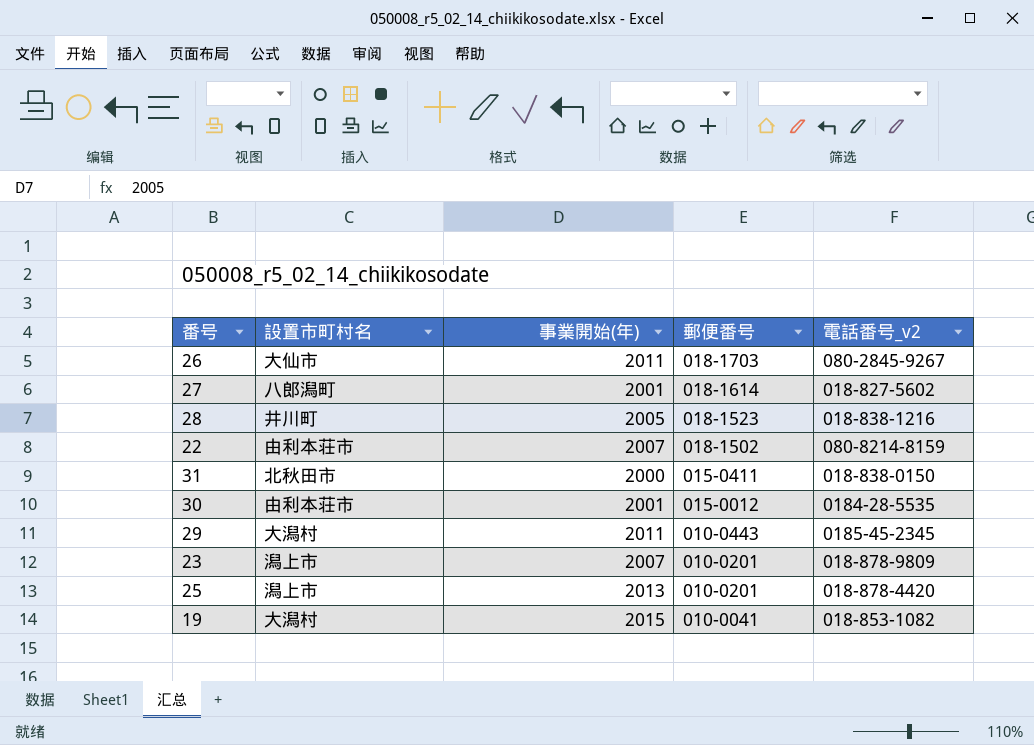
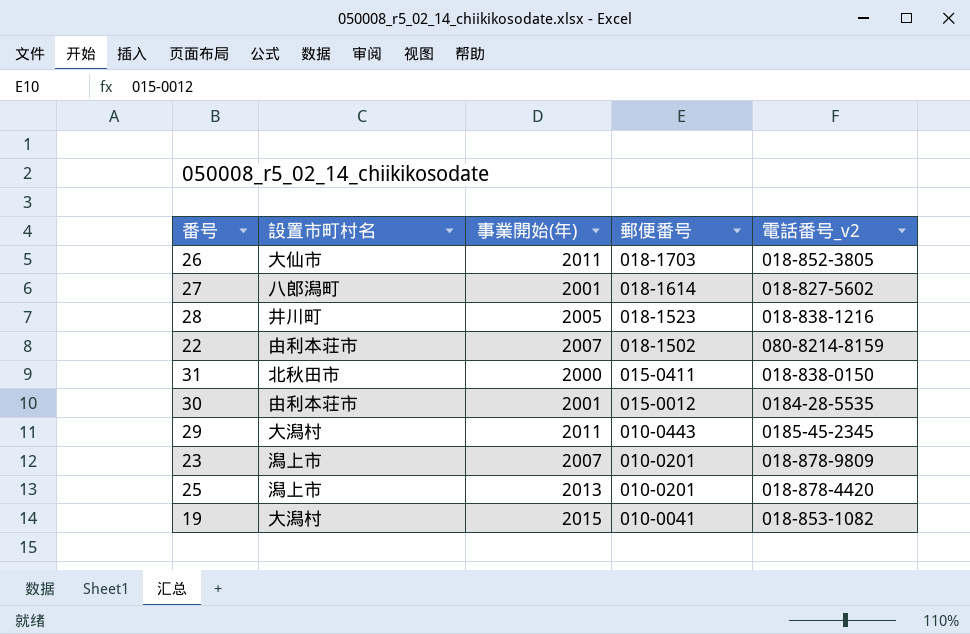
26 | 電話番号_v2: 080-2845-9267 -> 018-852-3805

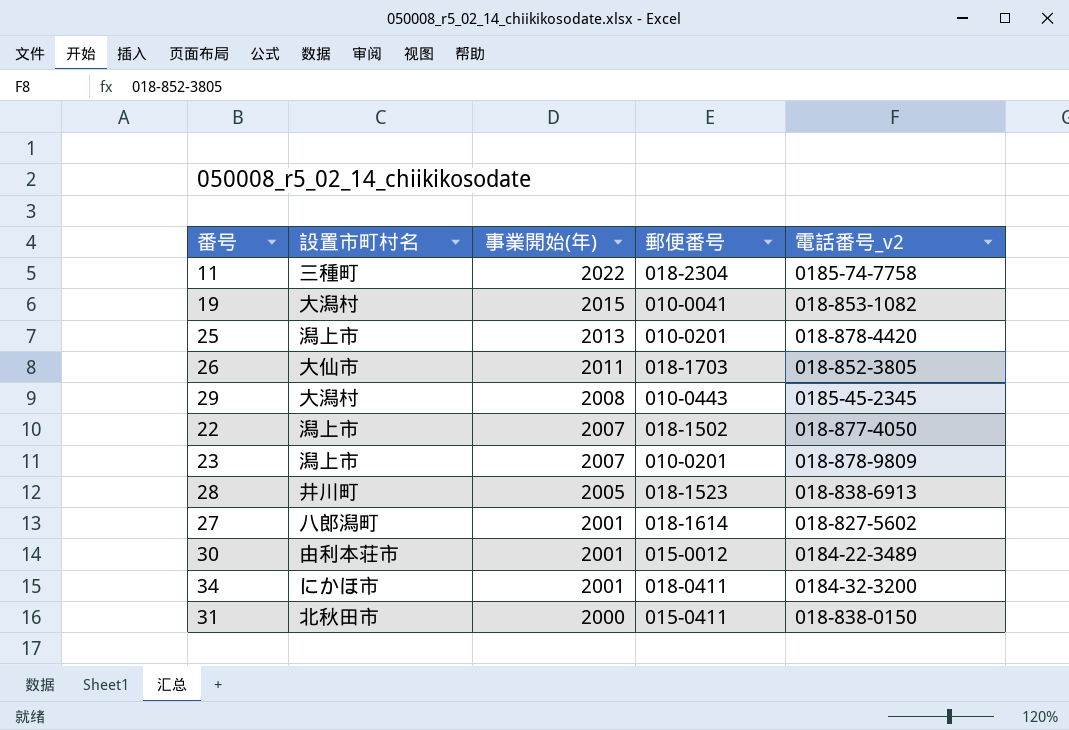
row order: 郵便番号 descending -> 事業開始(年) descending
row 11: none -> 三種町 | 2022 | 018-2304 | 0185-74-7758
29 | 事業開始(年): 2011 -> 2008
22 | 設置市町村名: 由利本荘市 -> 潟上市
22 | 電話番号_v2: 080-8214-8159 -> 018-877-4050
28 | 電話番号_v2: 018-838-1216 -> 018-838-6913
30 | 電話番号_v2: 0184-28-5535 -> 0184-22-3489
row 34: none -> にかほ市 | 2001 | 018-0411 | 0184-32-3200

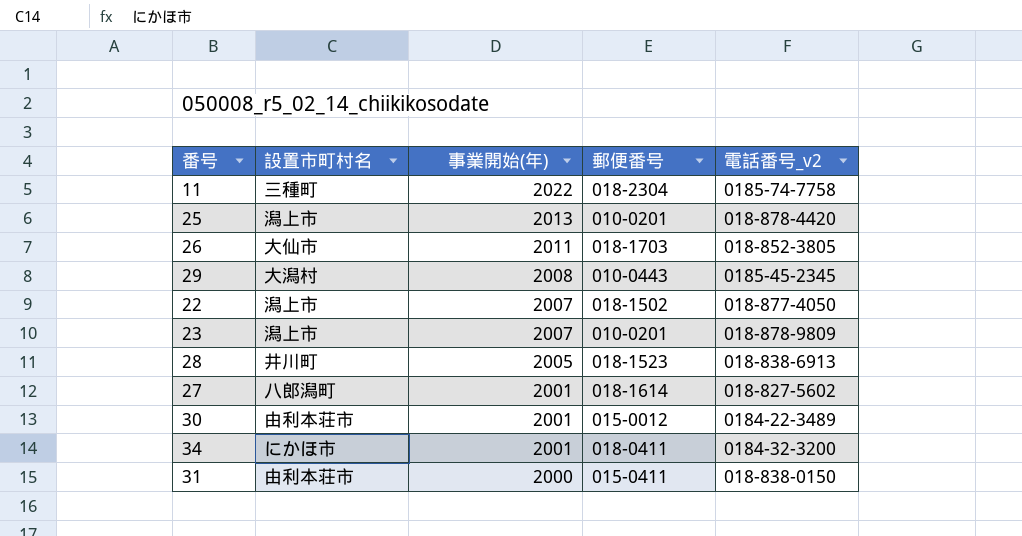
row 19: 大潟村 | 2015 | 010-0041 | 018-853-1082 -> none
31 | 設置市町村名: 北秋田市 -> 由利本荘市

